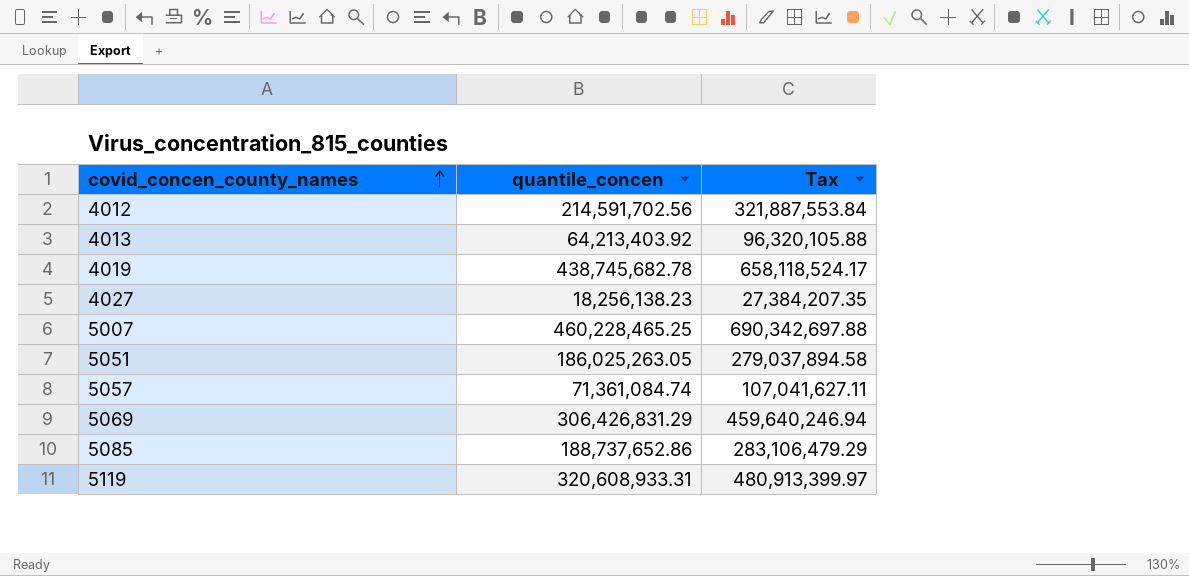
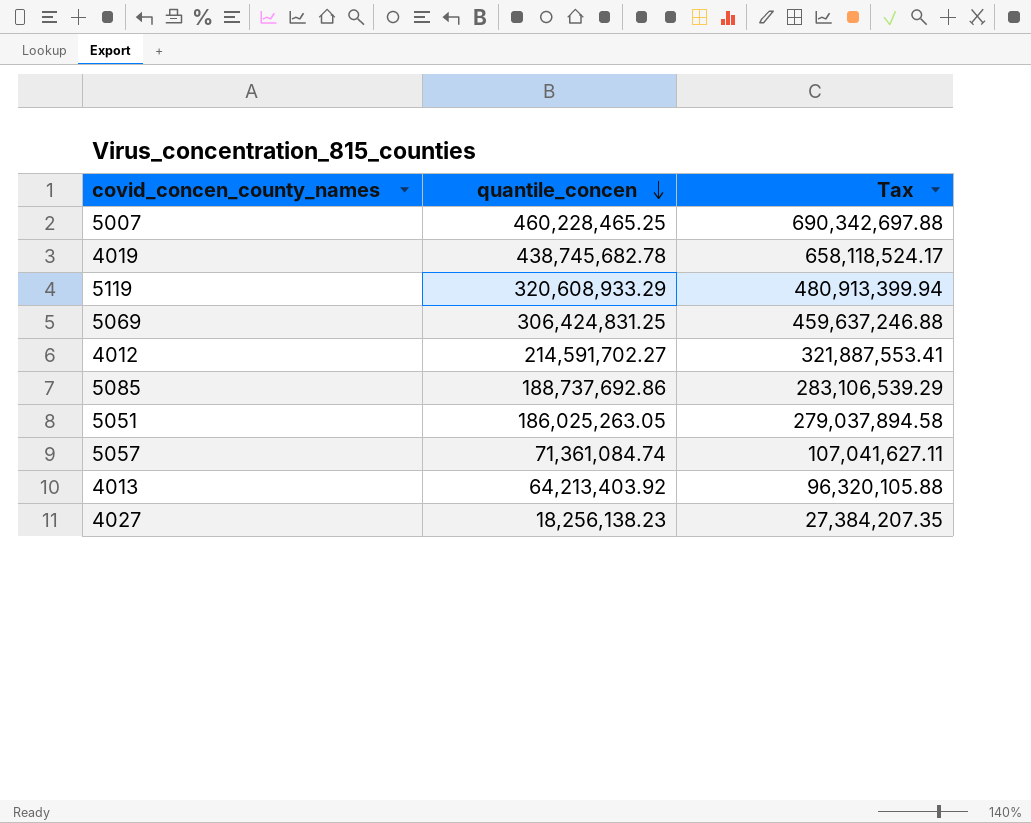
row order: covid_concen_county_names ascending -> quantile_concen descending
5119 | quantile_concen: 320,608,933.31 -> 320,608,933.29
5119 | Tax: 480,913,399.97 -> 480,913,399.94
5069 | quantile_concen: 306,426,831.29 -> 306,424,831.25
5069 | Tax: 459,640,246.94 -> 459,637,246.88
4012 | quantile_concen: 214,591,702.56 -> 214,591,702.27
4012 | Tax: 321,887,553.84 -> 321,887,553.41
5085 | quantile_concen: 188,737,652.86 -> 188,737,692.86
5085 | Tax: 283,106,479.29 -> 283,106,539.29

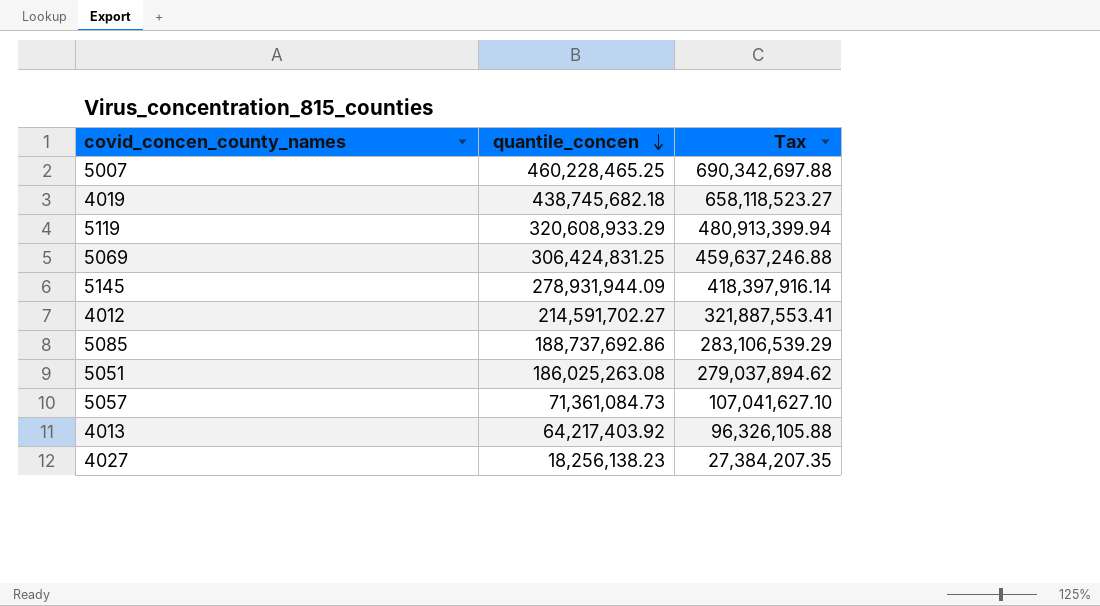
4019 | quantile_concen: 438,745,682.78 -> 438,745,682.18
4019 | Tax: 658,118,524.17 -> 658,118,523.27
row 5145: none -> 278,931,944.09 | 418,397,916.14
5051 | quantile_concen: 186,025,263.05 -> 186,025,263.08
5051 | Tax: 279,037,894.58 -> 279,037,894.62
5057 | quantile_concen: 71,361,084.74 -> 71,361,084.73
5057 | Tax: 107,041,627.11 -> 107,041,627.10
4013 | quantile_concen: 64,213,403.92 -> 64,217,403.92
4013 | Tax: 96,320,105.88 -> 96,326,105.88

